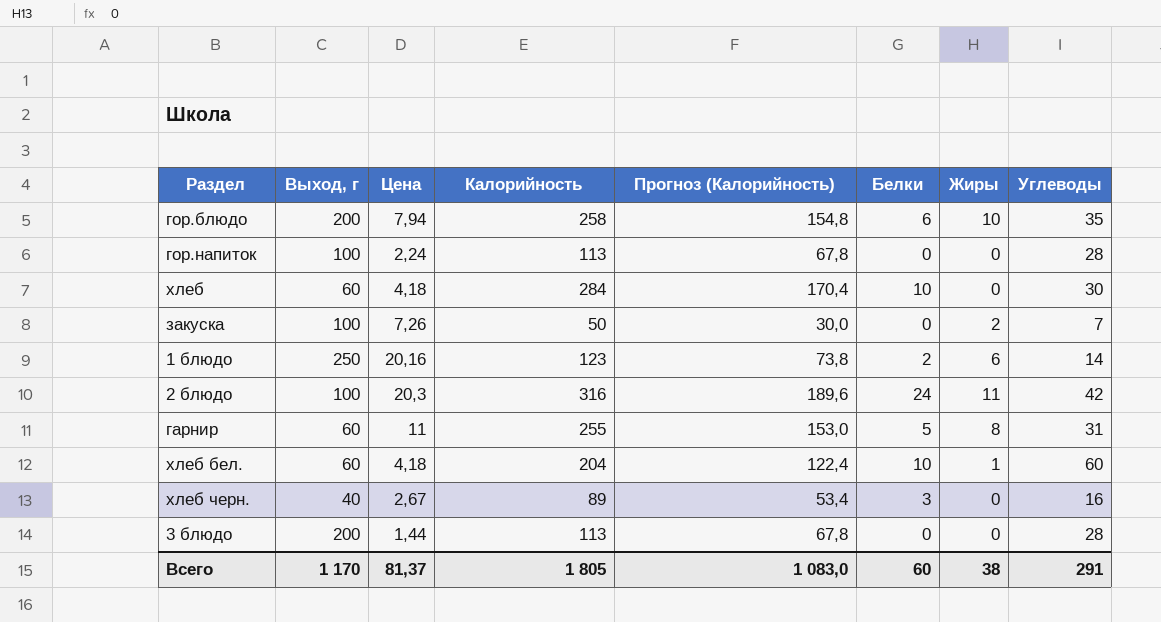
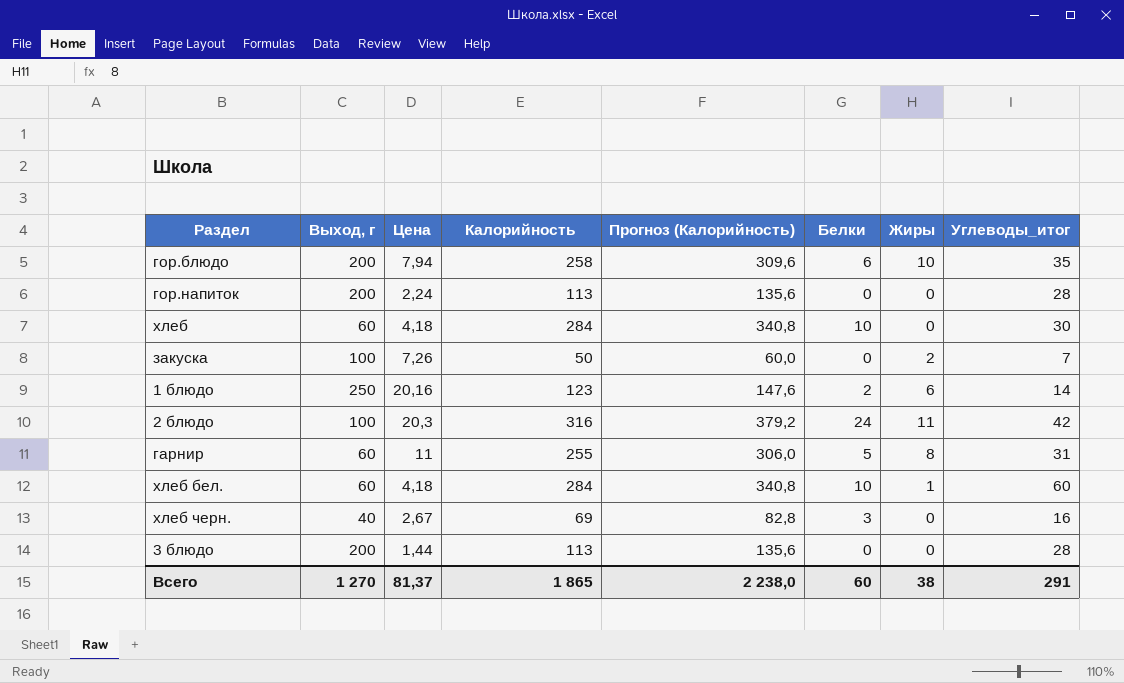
column Прогноз (Калорийность) | formula: [Калорийность] * 0,6 -> [Калорийность] * 1,2
column name: Углеводы -> Углеводы_итог
гор.напиток | Выход, г: 100 -> 200
хлеб бел. | Калорийность: 204 -> 284
хлеб черн. | Калорийность: 89 -> 69
Всего | Выход, г: 1 170 -> 1 270
Всего | Калорийность: 1 805 -> 1 865
Всего | Прогноз (Калорийность): 1 083,0 -> 2 238,0

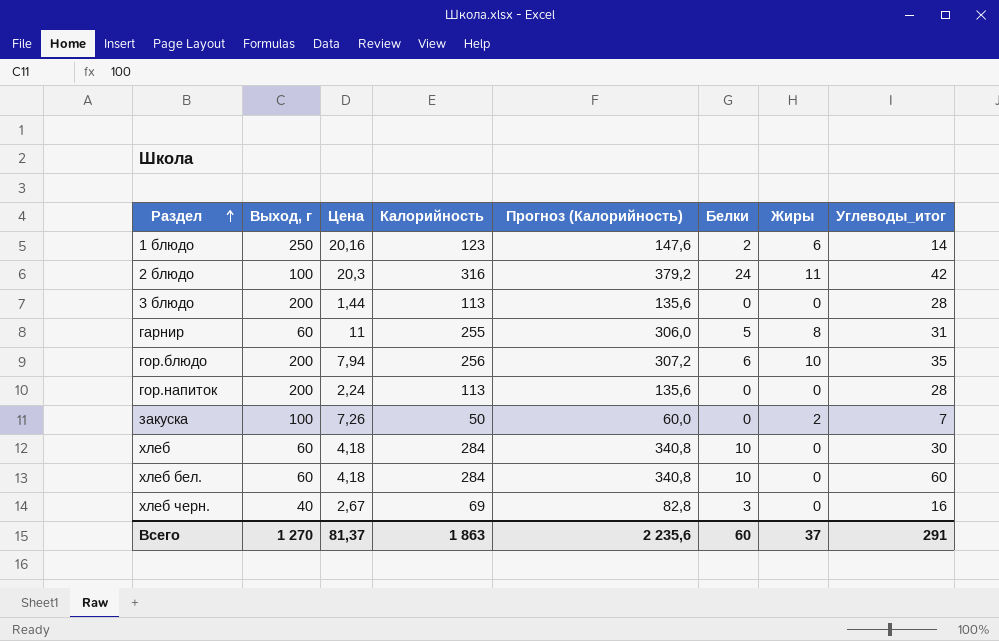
row order: none -> Раздел ascending
гор.блюдо | Калорийность: 258 -> 256
гор.блюдо | Прогноз (Калорийность): 309,6 -> 307,2
хлеб бел. | Жиры: 1 -> 0
Всего | Калорийность: 1 865 -> 1 863
Всего | Прогноз (Калорийность): 2 238,0 -> 2 235,6
Всего | Жиры: 38 -> 37

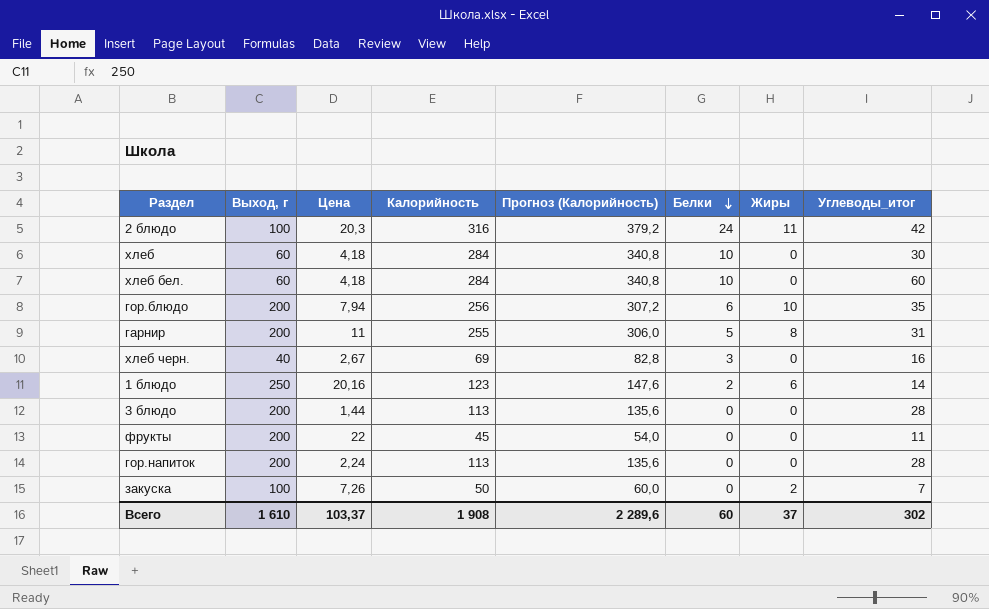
row order: Раздел ascending -> Белки descending
гарнир | Выход, г: 60 -> 200
row фрукты: none -> 200 | 22 | 45 | 54,0 | 0 | 0 | 11
Всего | Выход, г: 1 270 -> 1 610
Всего | Цена: 81,37 -> 103,37
Всего | Калорийность: 1 863 -> 1 908
Всего | Прогноз (Калорийность): 2 235,6 -> 2 289,6
Всего | Углеводы_итог: 291 -> 302

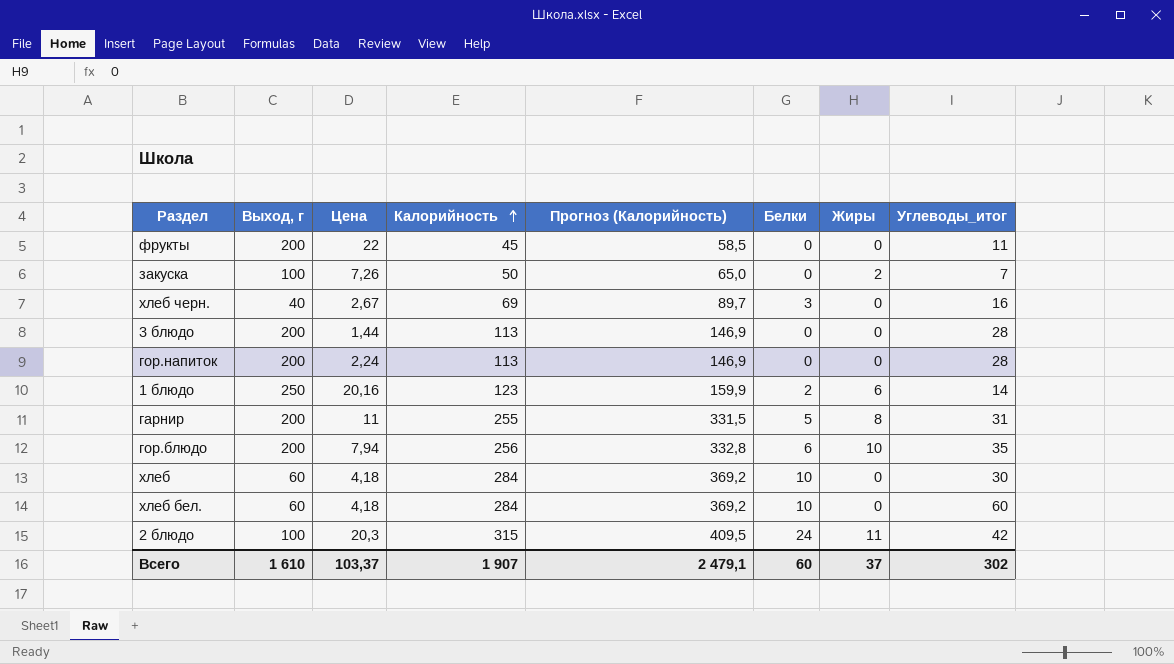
row order: Белки descending -> Калорийность ascending
column Прогноз (Калорийность) | formula: [Калорийность] * 1,2 -> [Калорийность] * 1,3
2 блюдо | Калорийность: 316 -> 315
Всего | Калорийность: 1 908 -> 1 907
Всего | Прогноз (Калорийность): 2 289,6 -> 2 479,1

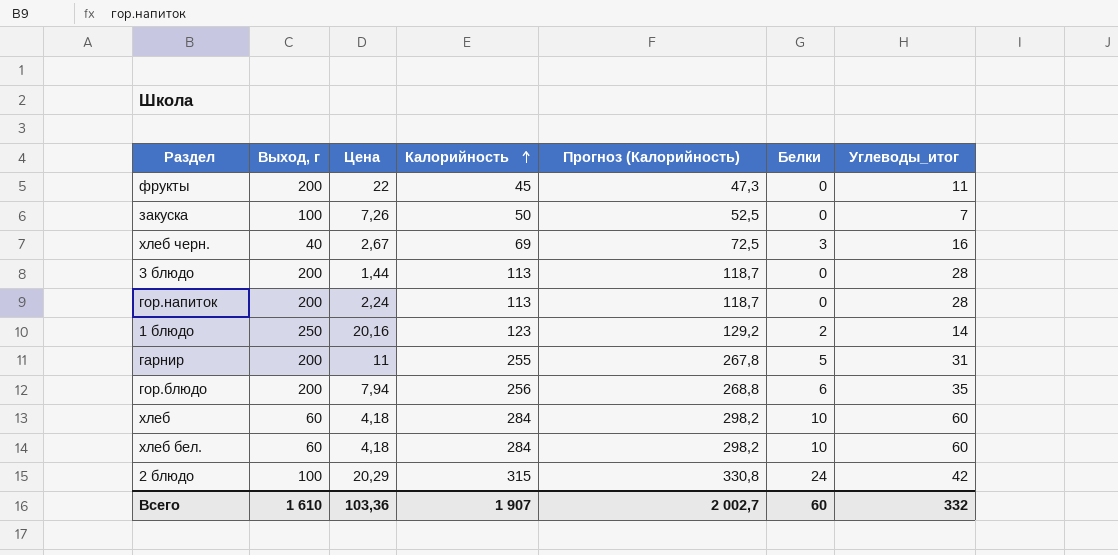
column Жиры | position: 7 -> none
column Прогноз (Калорийность) | formula: [Калорийность] * 1,3 -> [Калорийность] * 1,05
хлеб | Углеводы_итог: 30 -> 60
2 блюдо | Цена: 20,3 -> 20,29
Всего | Цена: 103,37 -> 103,36
Всего | Прогноз (Калорийность): 2 479,1 -> 2 002,7
Всего | Углеводы_итог: 302 -> 332

